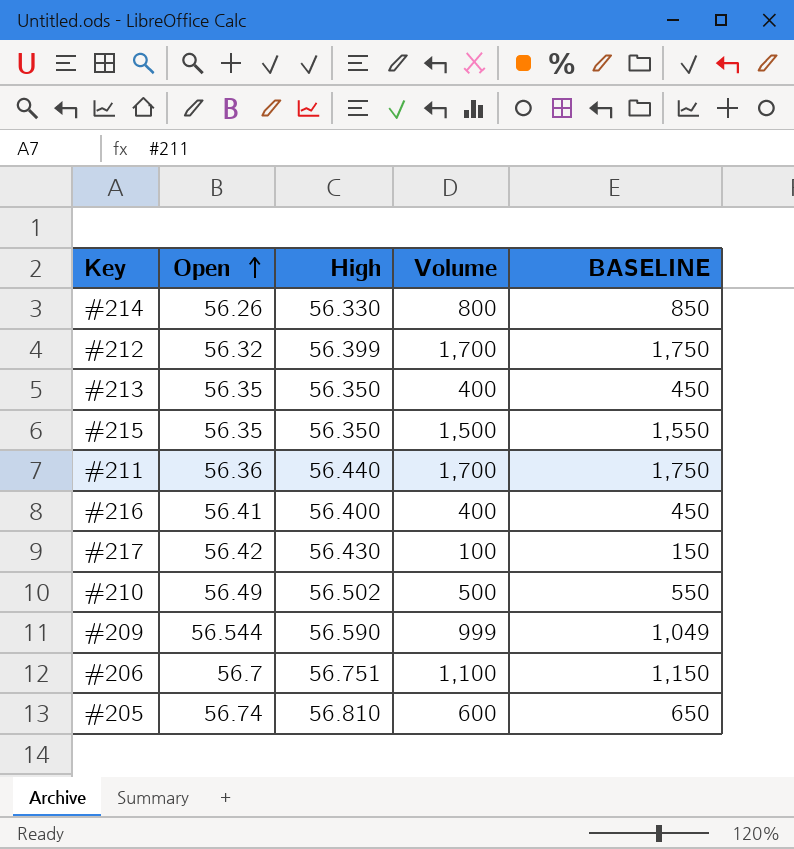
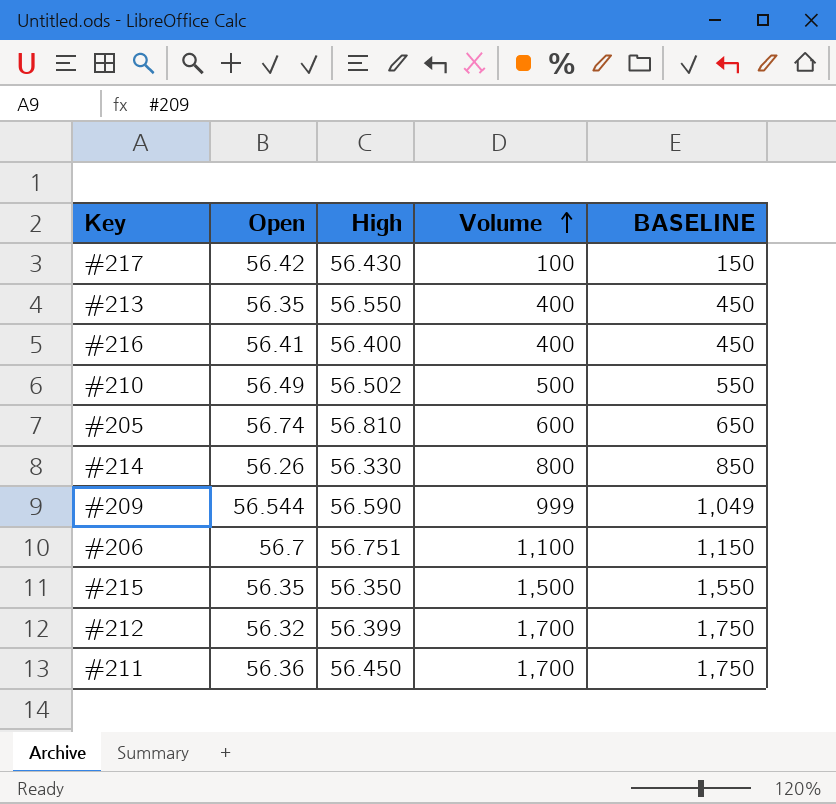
row order: Open ascending -> Volume ascending
#213 | High: 56.350 -> 56.550
#211 | High: 56.440 -> 56.450

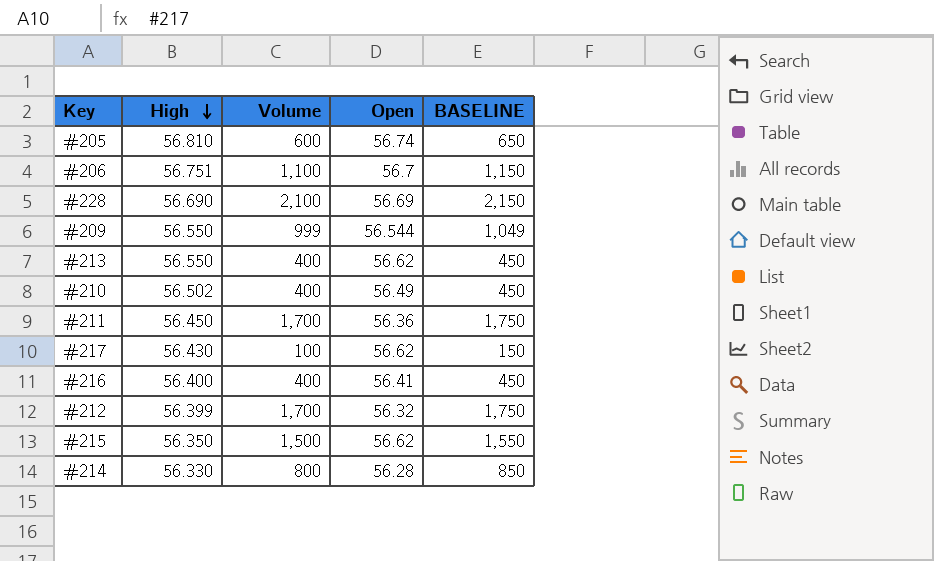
row order: Volume ascending -> High descending
column Open | position: 2 -> 4
row #228: none -> 56.690 | 2,100 | 56.69 | 2,150
#209 | High: 56.590 -> 56.550
#213 | Open: 56.35 -> 56.62
#210 | Volume: 500 -> 400
#210 | BASELINE: 550 -> 450
#217 | Open: 56.42 -> 56.62
#215 | Open: 56.35 -> 56.62
#214 | Open: 56.26 -> 56.28

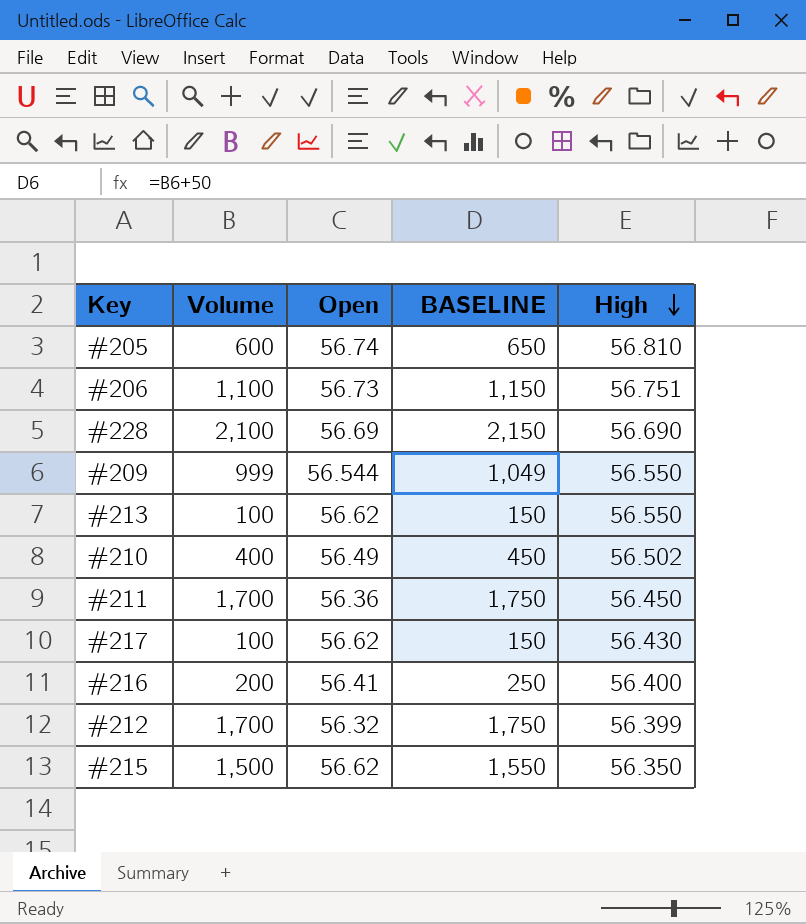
column High | position: 2 -> 5
row #214: 56.330 | 800 | 56.28 | 850 -> none
#206 | Open: 56.7 -> 56.73
#213 | Volume: 400 -> 100
#213 | BASELINE: 450 -> 150
#216 | Volume: 400 -> 200
#216 | BASELINE: 450 -> 250

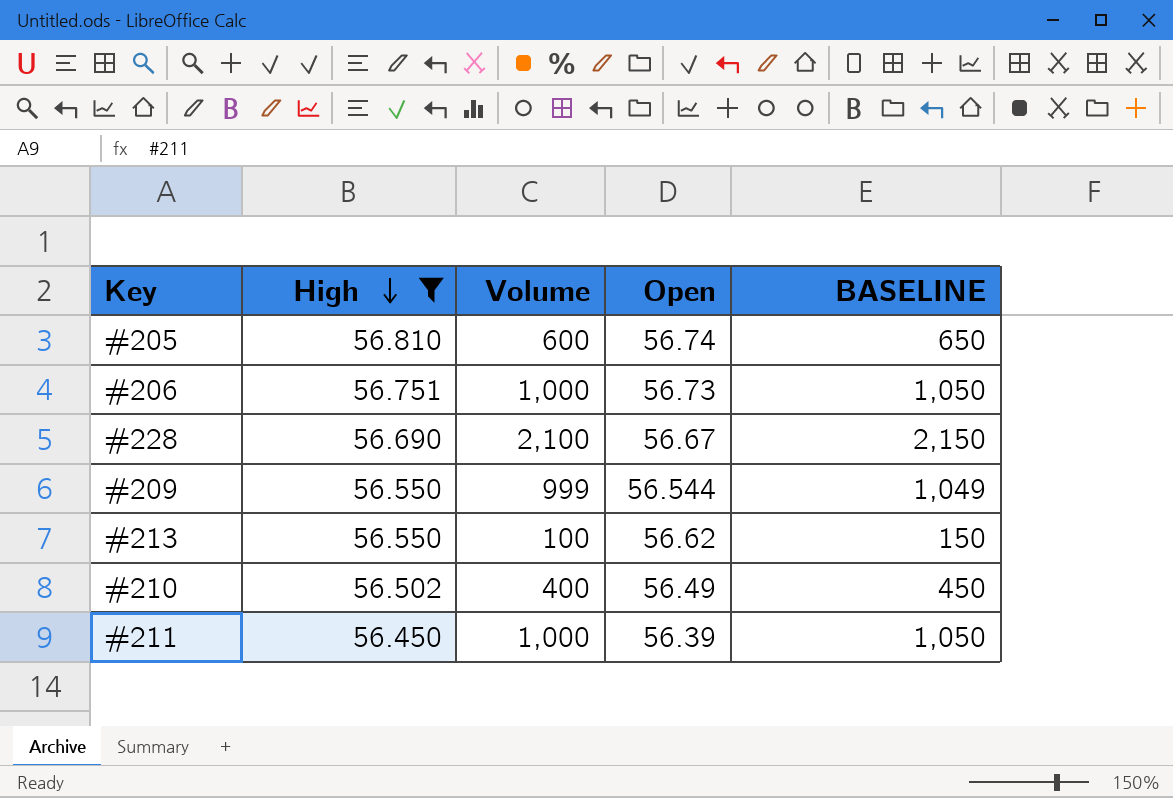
filter: none -> High >= 56.450
column High | position: 5 -> 2
#206 | Volume: 1,100 -> 1,000
#206 | BASELINE: 1,150 -> 1,050
#228 | Open: 56.69 -> 56.67
#211 | Volume: 1,700 -> 1,000
#211 | Open: 56.36 -> 56.39
#211 | BASELINE: 1,750 -> 1,050

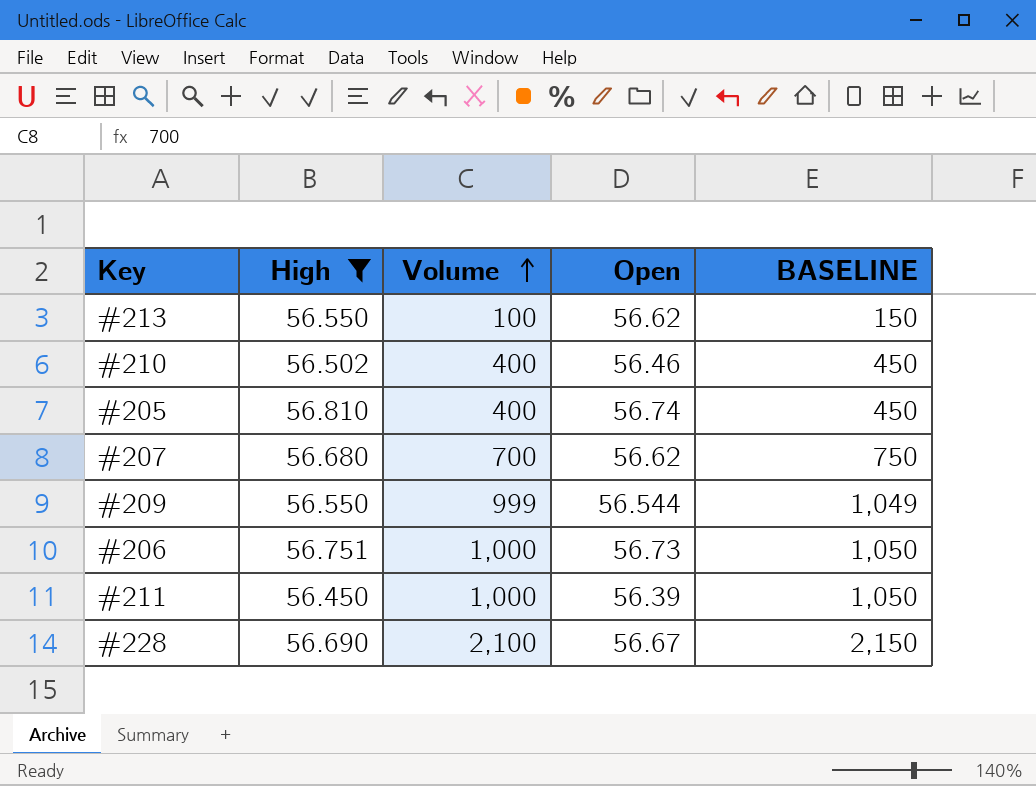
row order: High descending -> Volume ascending
#210 | Open: 56.49 -> 56.46
#205 | Volume: 600 -> 400
#205 | BASELINE: 650 -> 450
row #207: none -> 56.680 | 700 | 56.62 | 750

